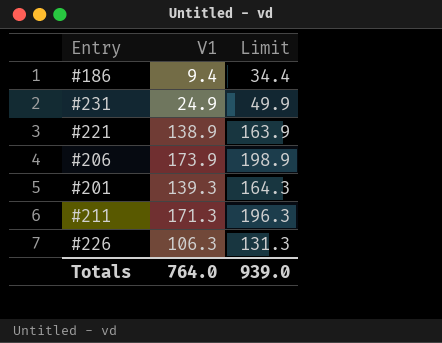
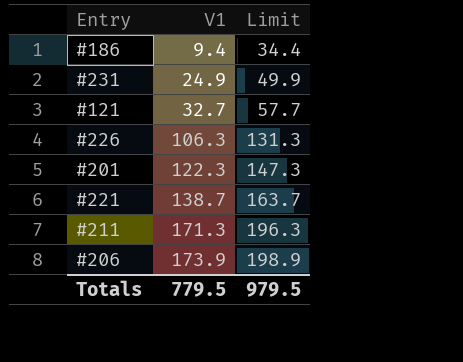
row order: none -> V1 ascending
row #121: none -> 32.7 | 57.7
#201 | V1: 139.3 -> 122.3
#201 | Limit: 164.3 -> 147.3
#221 | V1: 138.9 -> 138.7
#221 | Limit: 163.9 -> 163.7
Totals | V1: 764.0 -> 779.5
Totals | Limit: 939.0 -> 979.5

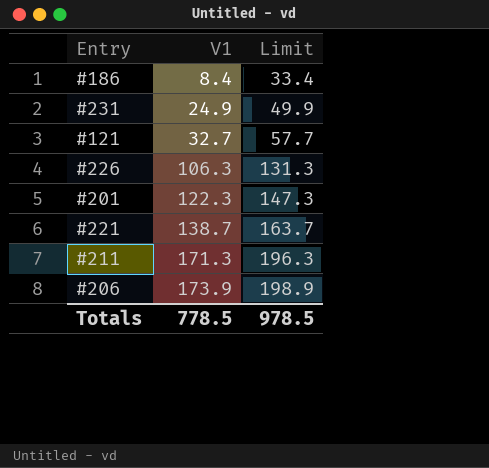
#186 | V1: 9.4 -> 8.4
#186 | Limit: 34.4 -> 33.4
Totals | V1: 779.5 -> 778.5
Totals | Limit: 979.5 -> 978.5

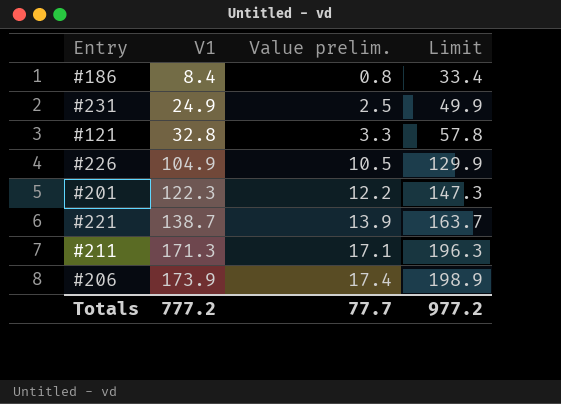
column Value prelim. | formula: none -> [V1] * 0.1
#121 | V1: 32.7 -> 32.8
#121 | Limit: 57.7 -> 57.8
#226 | V1: 106.3 -> 104.9
#226 | Limit: 131.3 -> 129.9
Totals | V1: 778.5 -> 777.2
Totals | Limit: 978.5 -> 977.2

